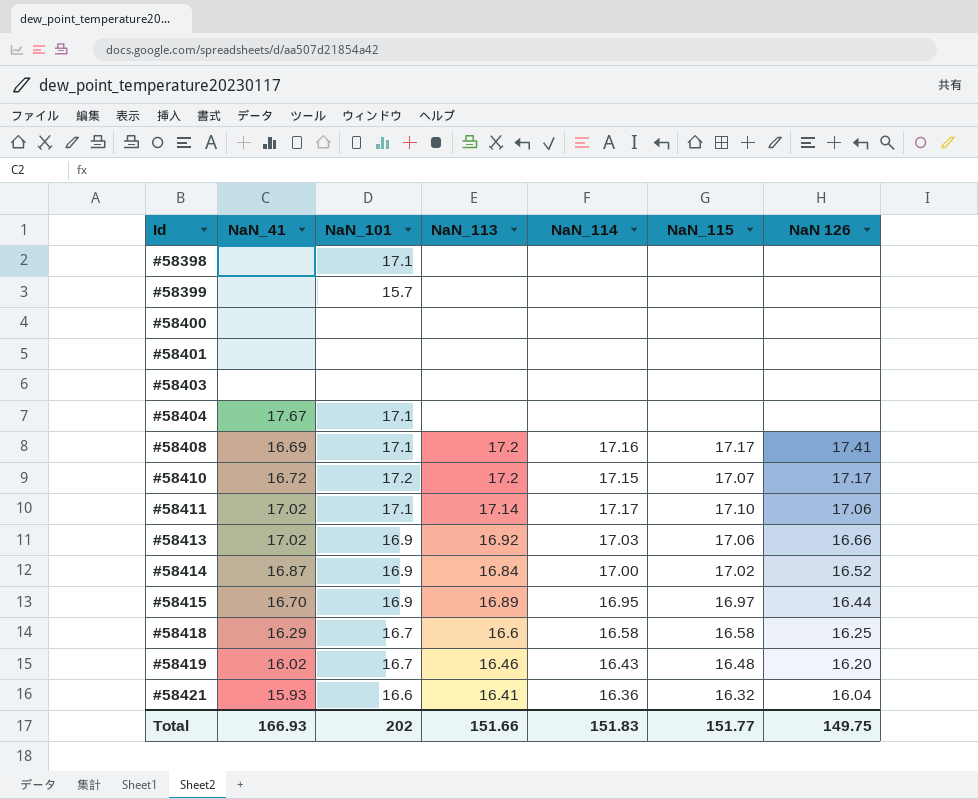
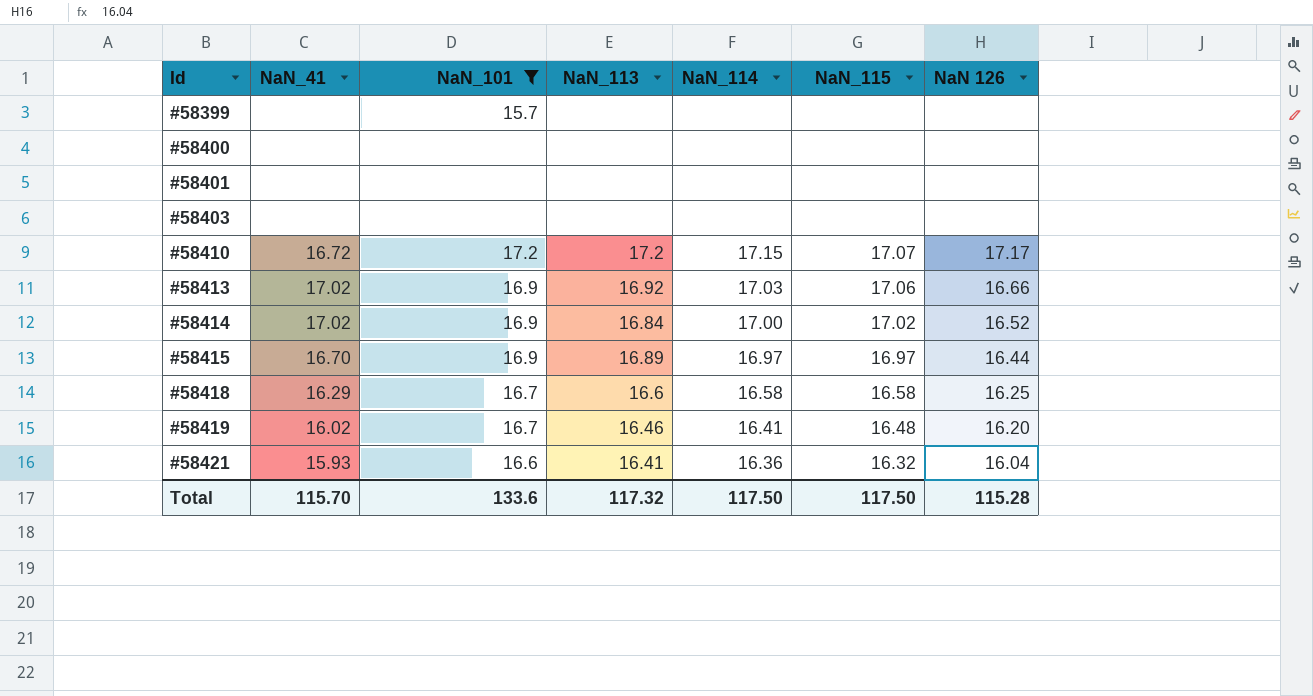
filter: none -> NaN_101 != 17.1
#58414 | NaN_41: 16.87 -> 17.02
#58415 | NaN_114: 16.95 -> 16.97
#58419 | NaN_114: 16.43 -> 16.41
Total | NaN_41: 166.93 -> 115.70
Total | NaN_101: 202 -> 133.6
Total | NaN_113: 151.66 -> 117.32
Total | NaN_114: 151.83 -> 117.50
Total | NaN_115: 151.77 -> 117.50
Total | NaN 126: 149.75 -> 115.28

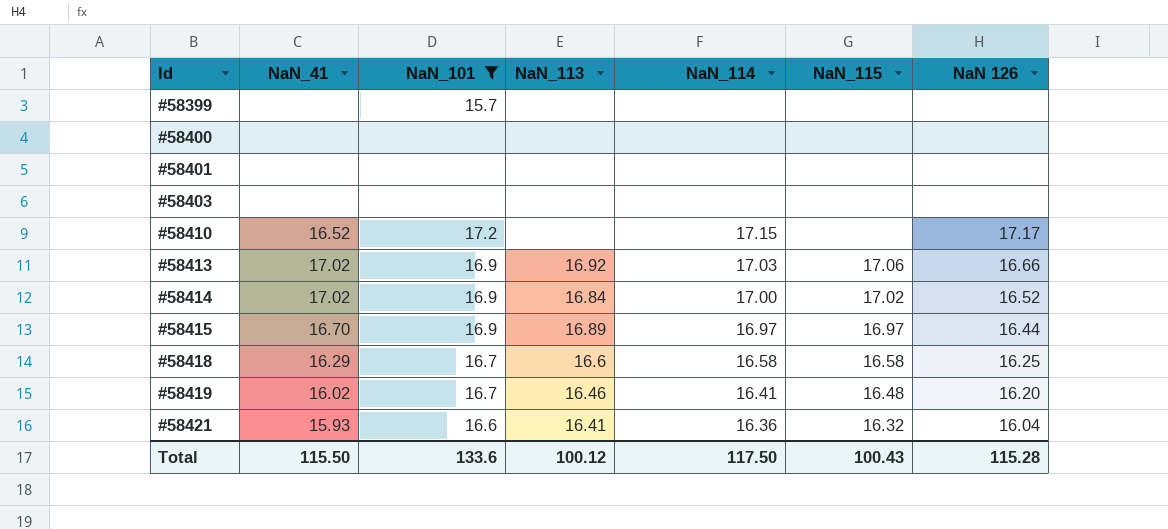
#58410 | NaN_41: 16.72 -> 16.52
#58410 | NaN_113: 17.2 -> none
#58410 | NaN_115: 17.07 -> none
Total | NaN_41: 115.70 -> 115.50
Total | NaN_113: 117.32 -> 100.12
Total | NaN_115: 117.50 -> 100.43

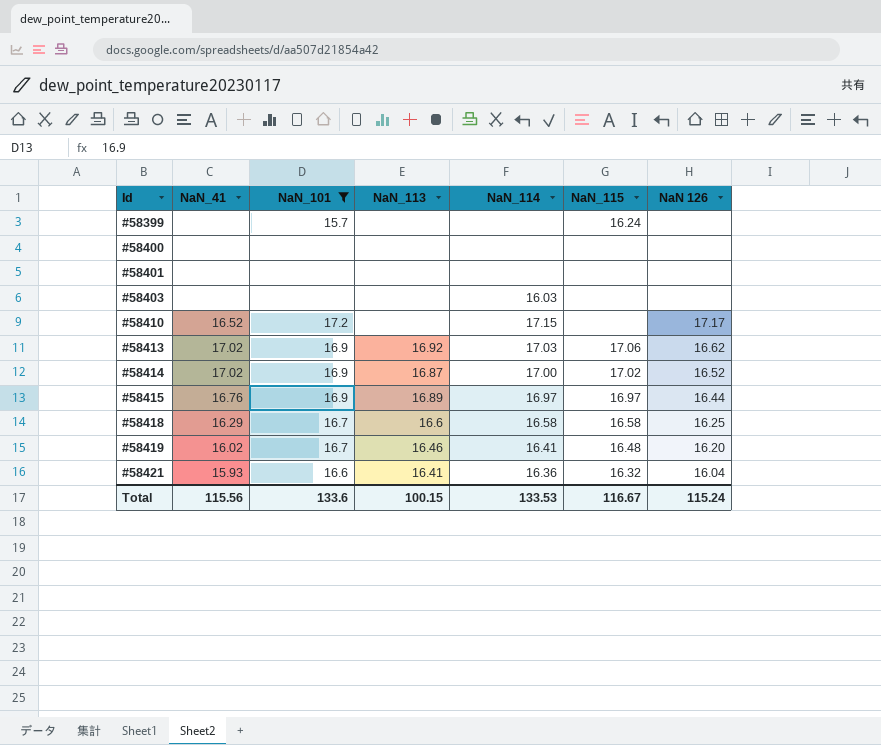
#58399 | NaN_115: none -> 16.24
#58403 | NaN_114: none -> 16.03
#58413 | NaN 126: 16.66 -> 16.62
#58414 | NaN_113: 16.84 -> 16.87
#58415 | NaN_41: 16.70 -> 16.76
Total | NaN_41: 115.50 -> 115.56
Total | NaN_113: 100.12 -> 100.15
Total | NaN_114: 117.50 -> 133.53
Total | NaN_115: 100.43 -> 116.67
Total | NaN 126: 115.28 -> 115.24

